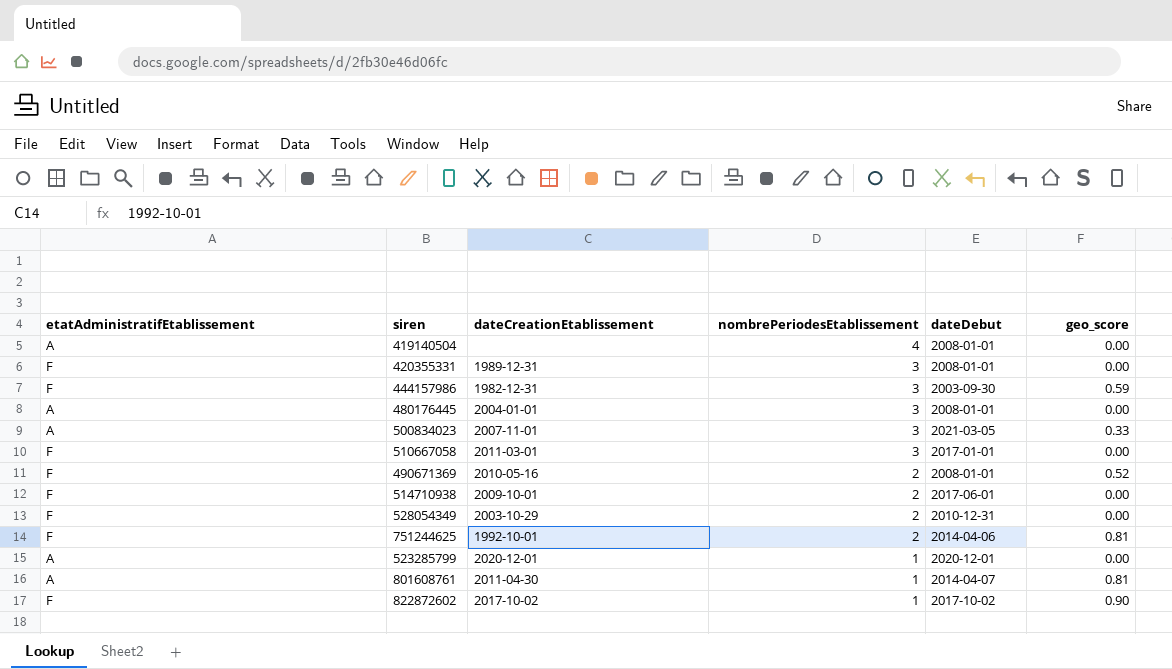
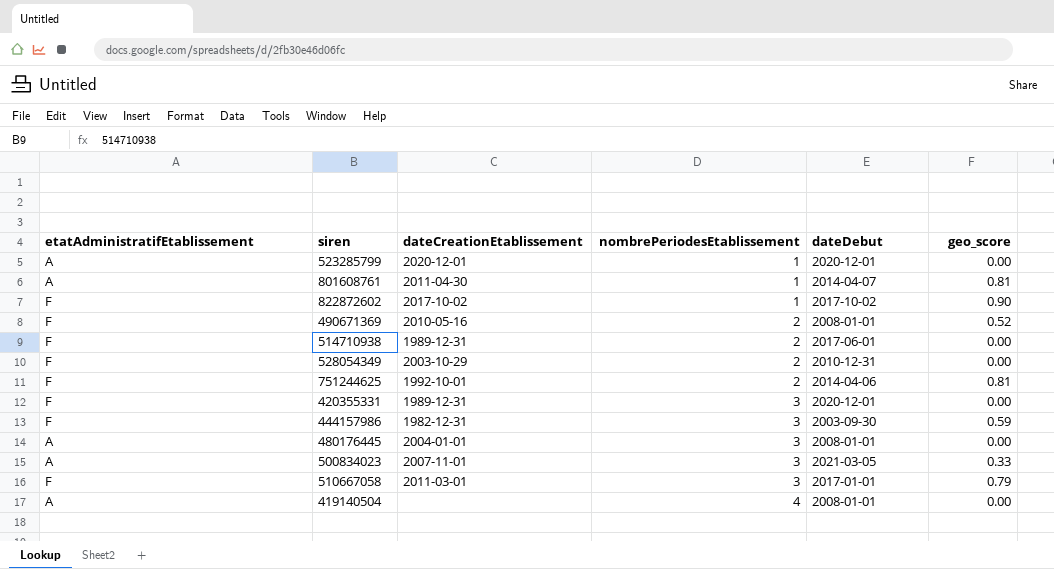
row order: nombrePeriodesEtablissement descending -> nombrePeriodesEtablissement ascending
514710938 | dateCreationEtablissement: 2009-10-01 -> 1989-12-31
420355331 | dateDebut: 2008-01-01 -> 2020-12-01
510667058 | geo_score: 0.00 -> 0.79

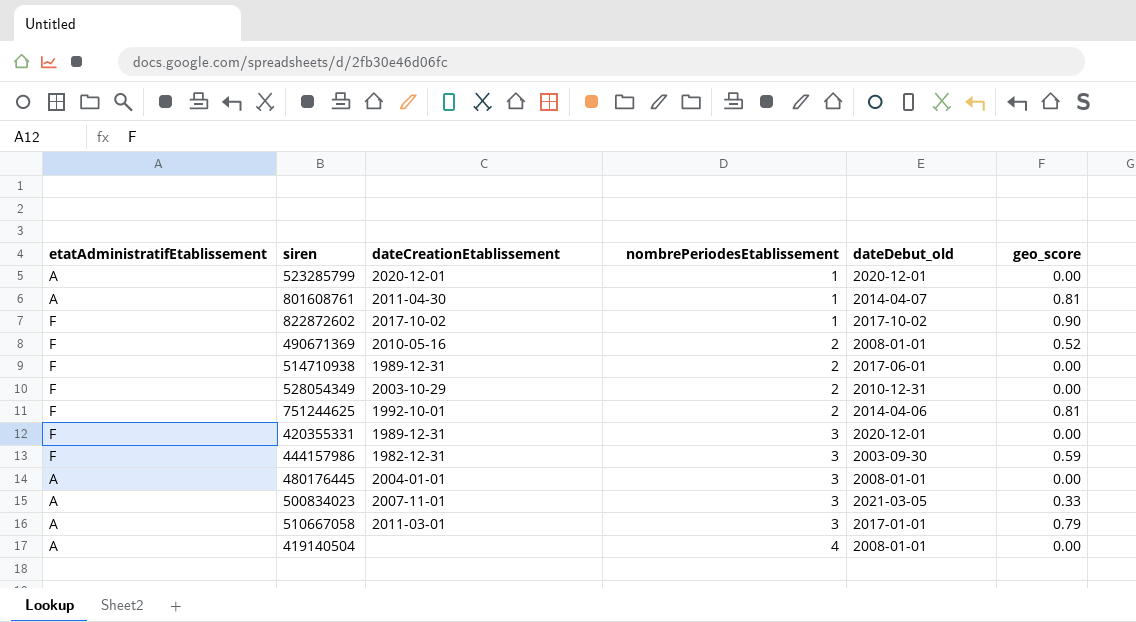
column name: dateDebut -> dateDebut_old
510667058 | etatAdministratifEtablissement: F -> A

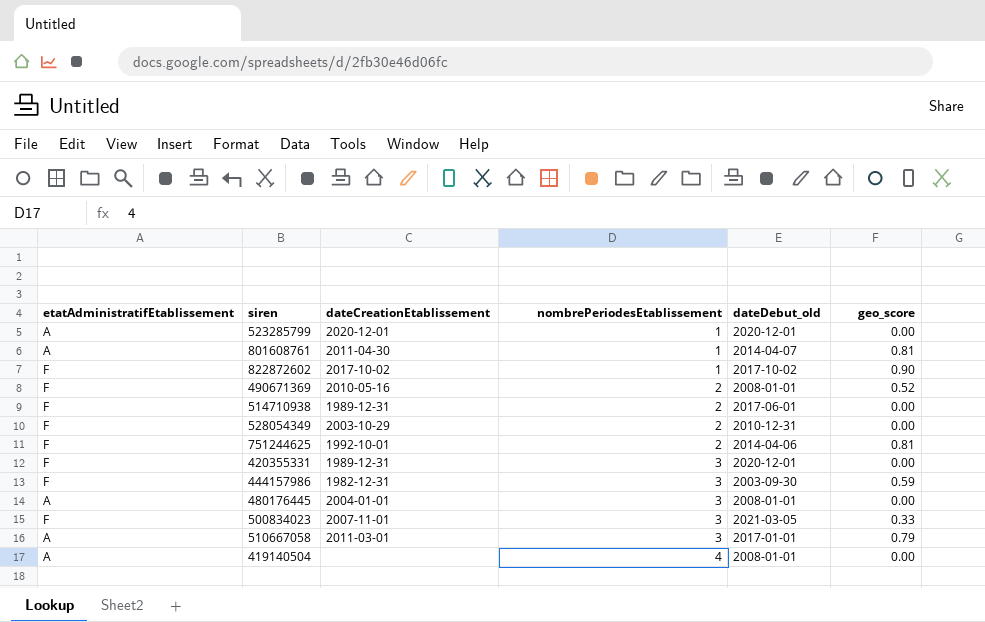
500834023 | etatAdministratifEtablissement: A -> F

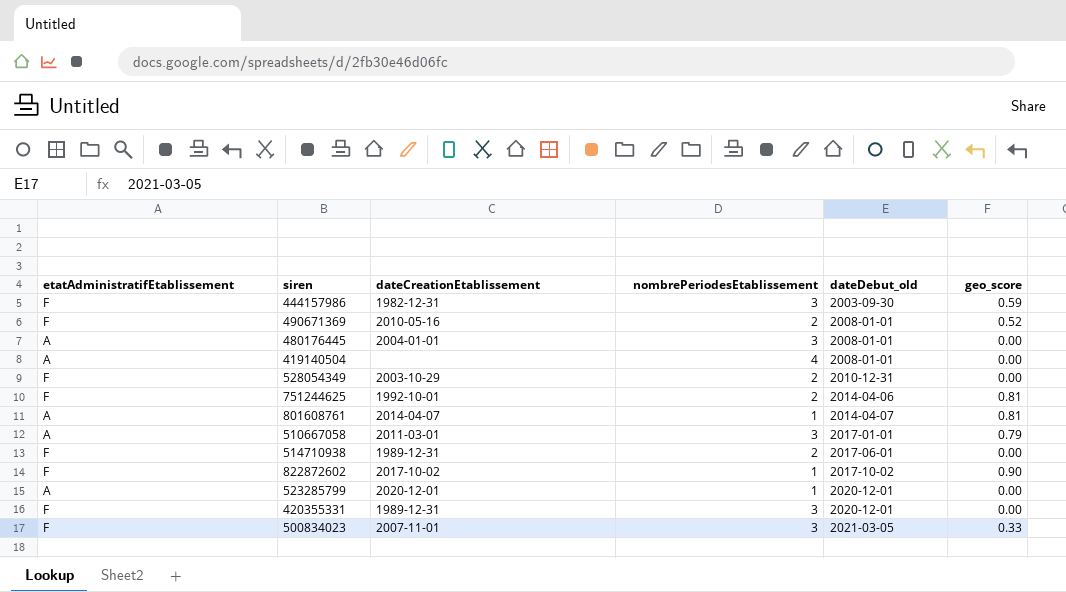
row order: nombrePeriodesEtablissement ascending -> dateDebut_old ascending
801608761 | dateCreationEtablissement: 2011-04-30 -> 2014-04-07

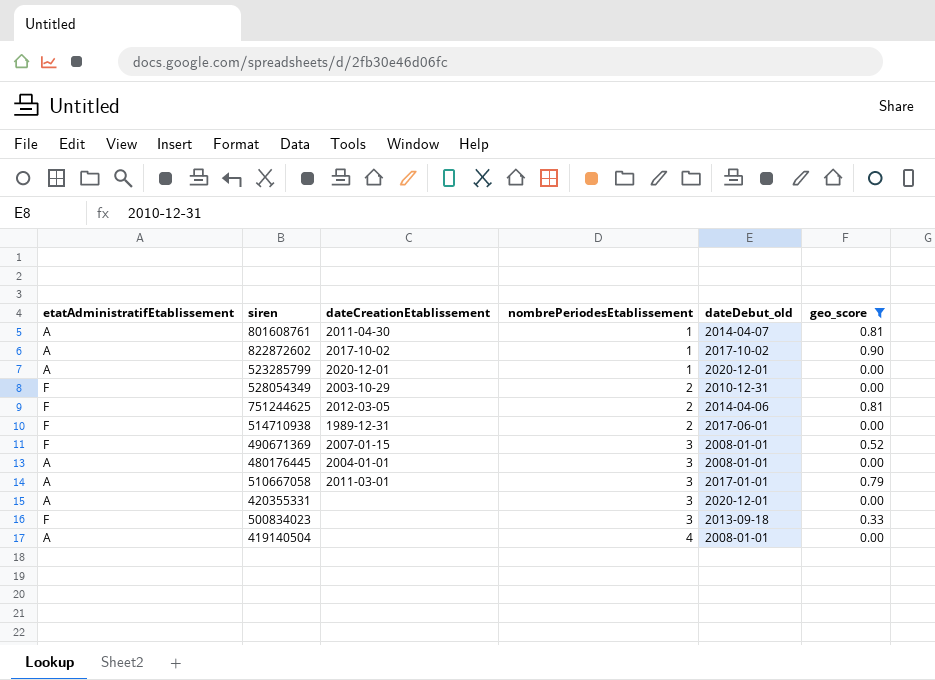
filter: none -> geo_score != 0.59
row order: dateDebut_old ascending -> nombrePeriodesEtablissement ascending
801608761 | dateCreationEtablissement: 2014-04-07 -> 2011-04-30
822872602 | etatAdministratifEtablissement: F -> A
751244625 | dateCreationEtablissement: 1992-10-01 -> 2012-03-05
490671369 | dateCreationEtablissement: 2010-05-16 -> 2007-01-15
490671369 | nombrePeriodesEtablissement: 2 -> 3
420355331 | etatAdministratifEtablissement: F -> A
420355331 | dateCreationEtablissement: 1989-12-31 -> none
500834023 | dateCreationEtablissement: 2007-11-01 -> none
500834023 | dateDebut_old: 2021-03-05 -> 2013-09-18

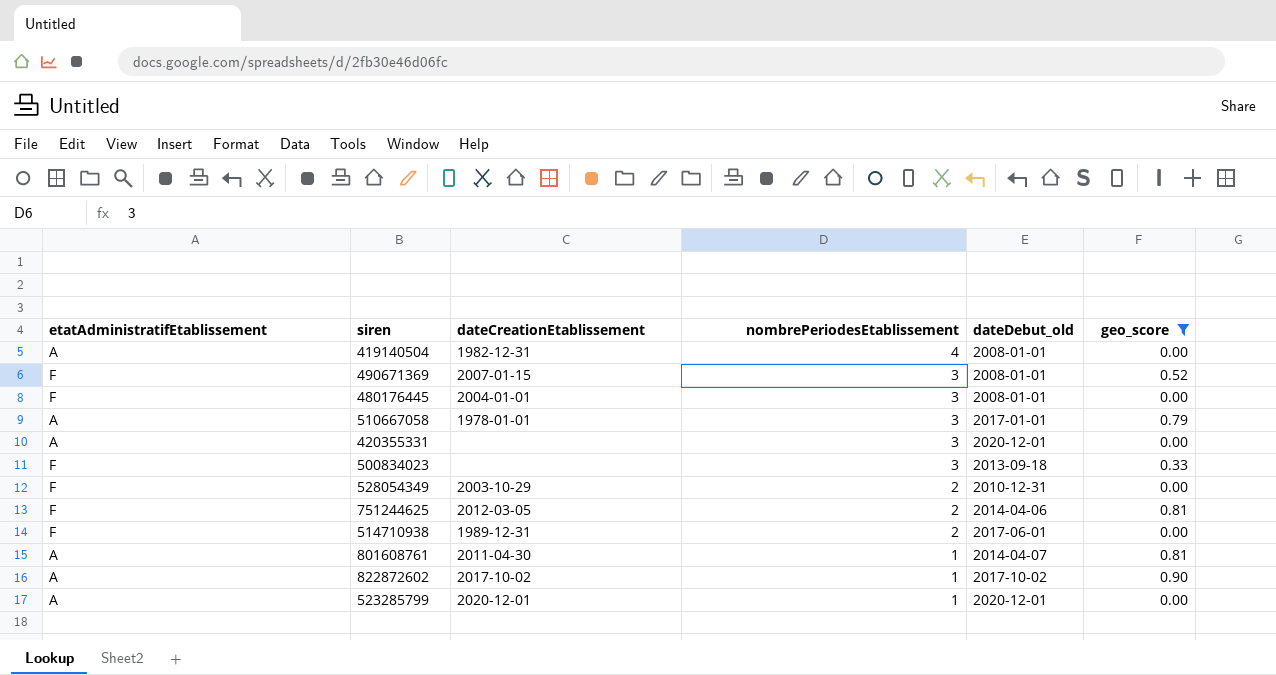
row order: nombrePeriodesEtablissement ascending -> nombrePeriodesEtablissement descending
419140504 | dateCreationEtablissement: none -> 1982-12-31
480176445 | etatAdministratifEtablissement: A -> F
510667058 | dateCreationEtablissement: 2011-03-01 -> 1978-01-01

